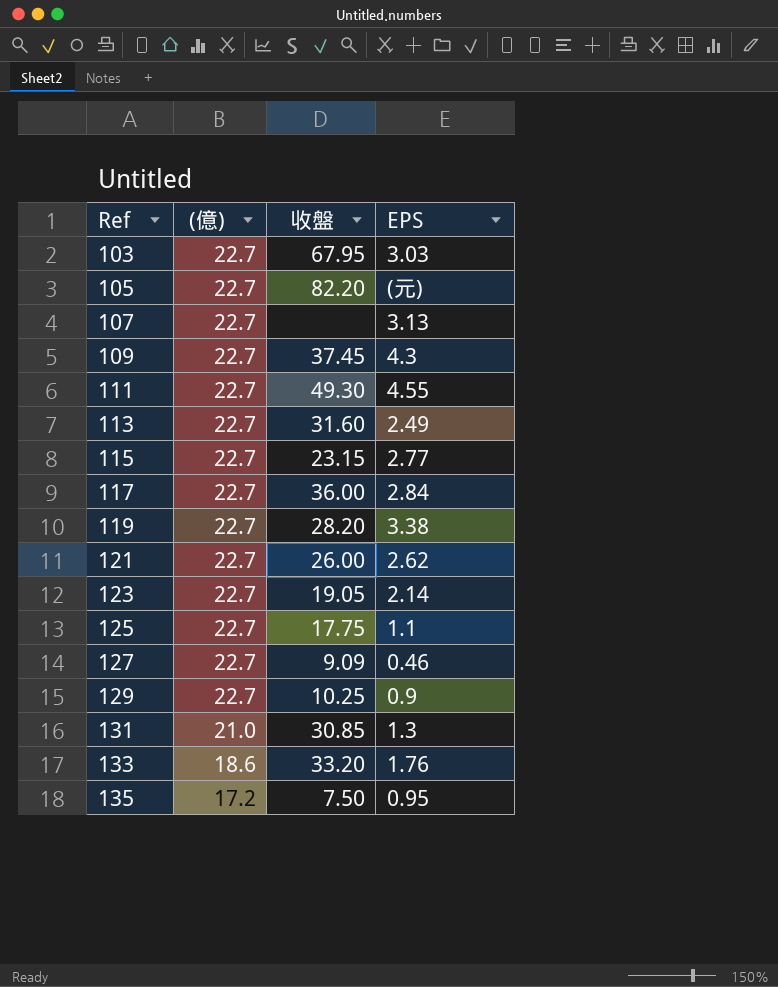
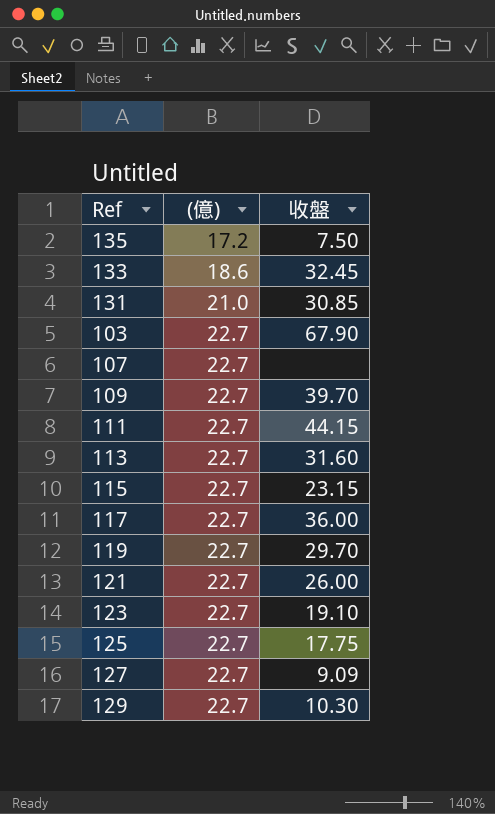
row order: Ref ascending -> (億) ascending
column EPS | position: 4 -> none
row 105: 22.7 | 82.20 | (元) -> none
133 | 收盤: 33.20 -> 32.45
103 | 收盤: 67.95 -> 67.90
109 | 收盤: 37.45 -> 39.70
111 | 收盤: 49.30 -> 44.15
119 | 收盤: 28.20 -> 29.70
123 | 收盤: 19.05 -> 19.10
129 | 收盤: 10.25 -> 10.30

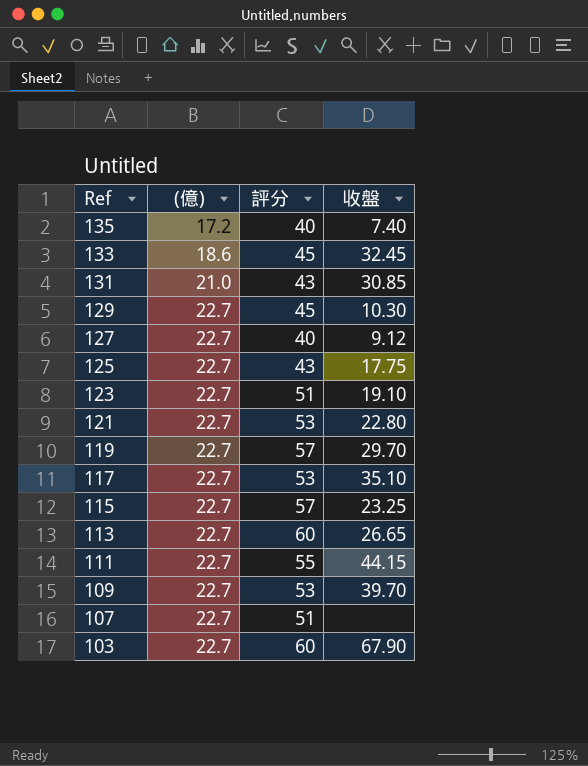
row order: (億) ascending -> Ref descending
column 評分 | position: none -> 3
135 | 收盤: 7.50 -> 7.40
127 | 收盤: 9.09 -> 9.12
121 | 收盤: 26.00 -> 22.80
117 | 收盤: 36.00 -> 35.10
115 | 收盤: 23.15 -> 23.25
113 | 收盤: 31.60 -> 26.65

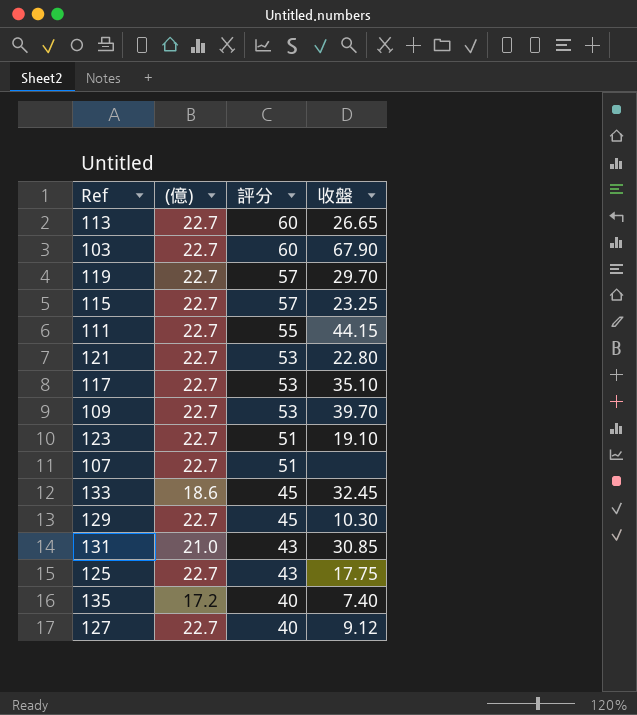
row order: Ref descending -> 評分 descending

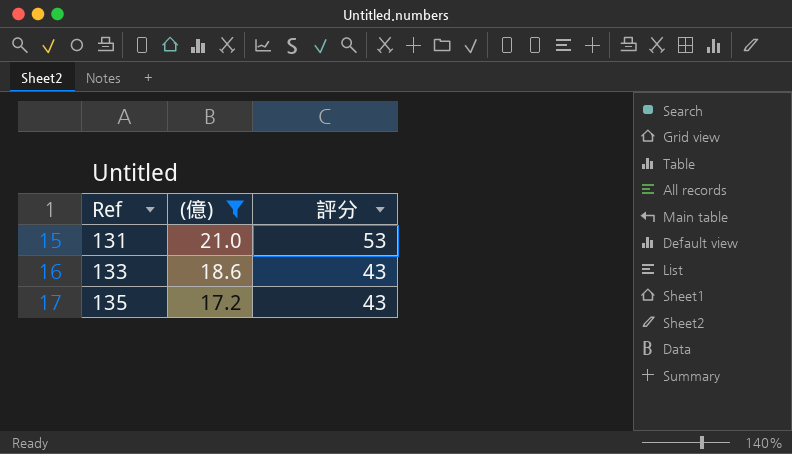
filter: none -> (億) != 22.7
row order: 評分 descending -> Ref ascending
column 收盤 | position: 4 -> none
131 | 評分: 43 -> 53
133 | 評分: 45 -> 43
135 | 評分: 40 -> 43

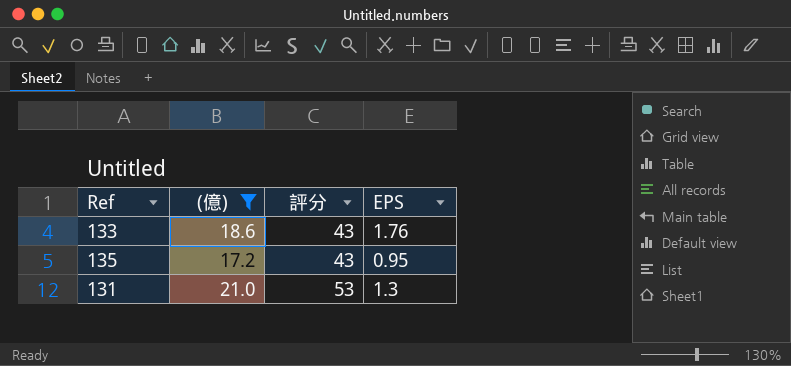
row order: Ref ascending -> 評分 ascending
column EPS | position: none -> 4

